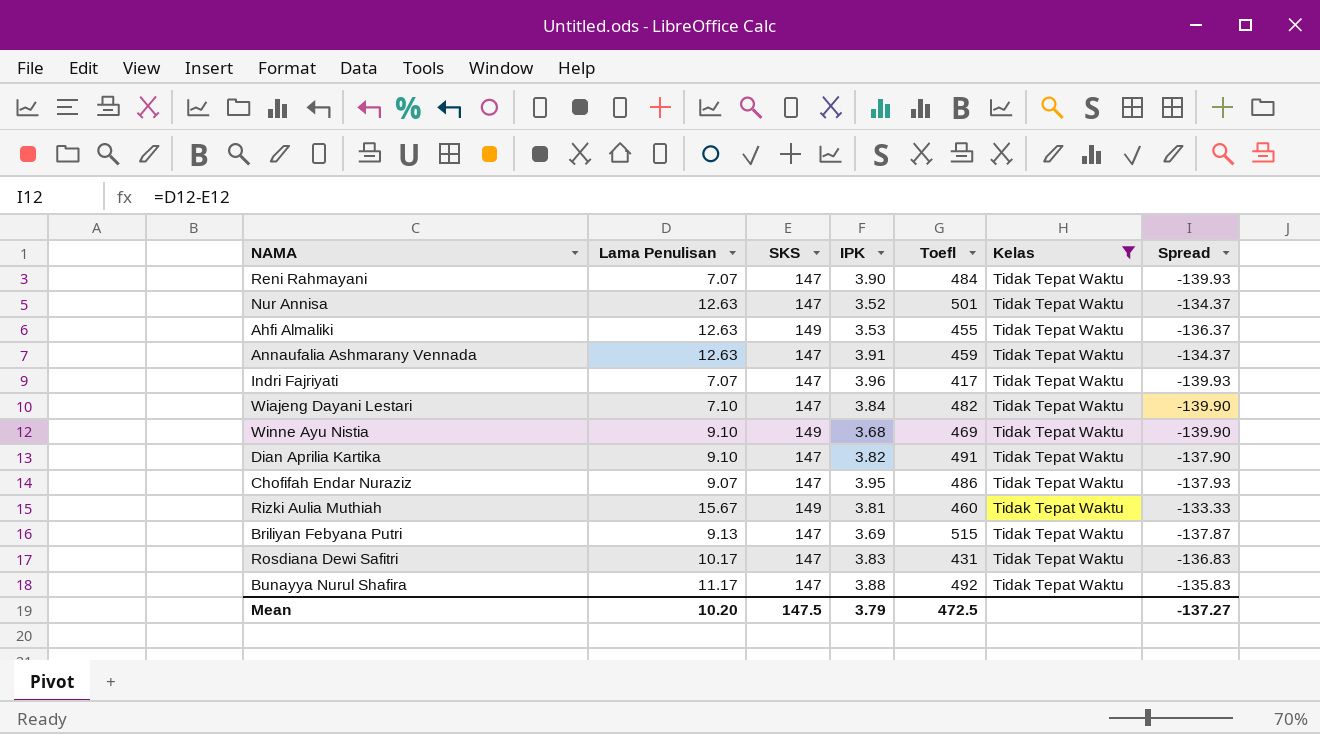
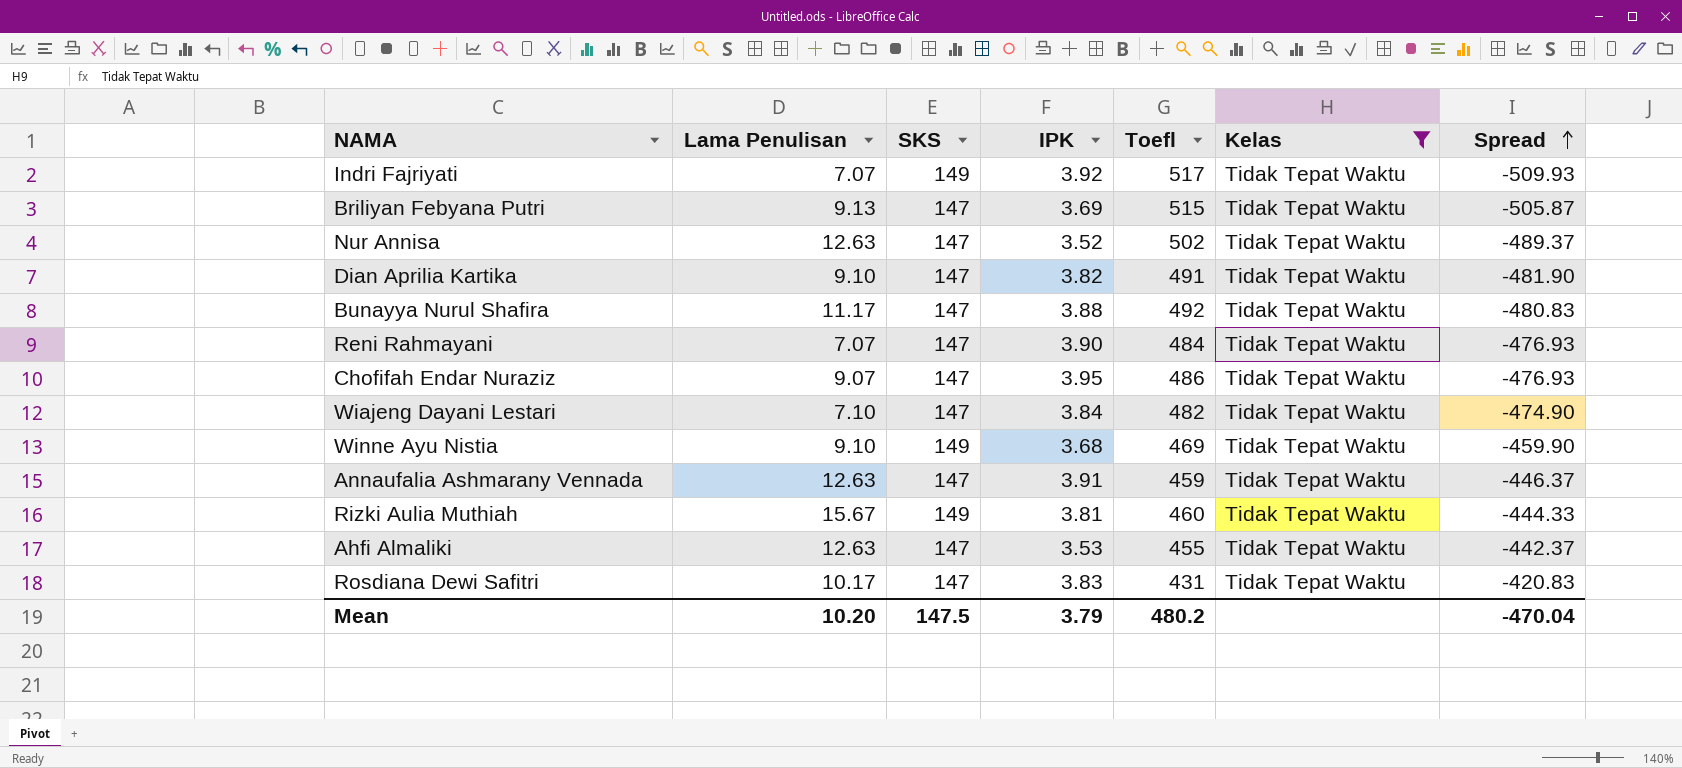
row order: none -> Spread ascending
column Spread | formula: [Lama Penulisan] - [SKS] -> [Lama Penulisan] - [Toefl]
Indri Fajriyati | SKS: 147 -> 149
Indri Fajriyati | IPK: 3.96 -> 3.92
Indri Fajriyati | Toefl: 417 -> 517
Nur Annisa | Toefl: 501 -> 502
Ahfi Almaliki | SKS: 149 -> 147
Mean | Toefl: 472.5 -> 480.2
Mean | Spread: -137.27 -> -470.04

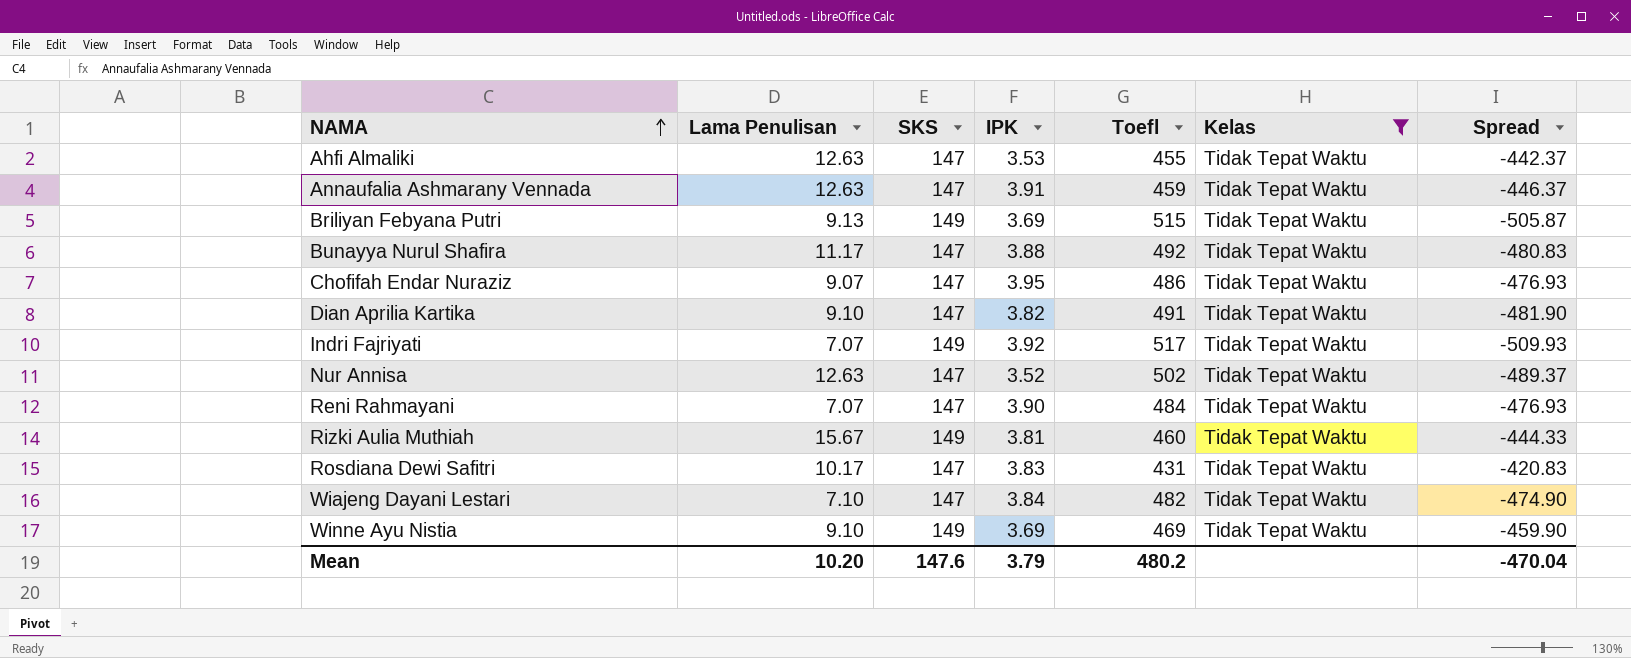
row order: Spread ascending -> NAMA ascending
Briliyan Febyana Putri | SKS: 147 -> 149
Winne Ayu Nistia | IPK: 3.68 -> 3.69
Mean | SKS: 147.5 -> 147.6

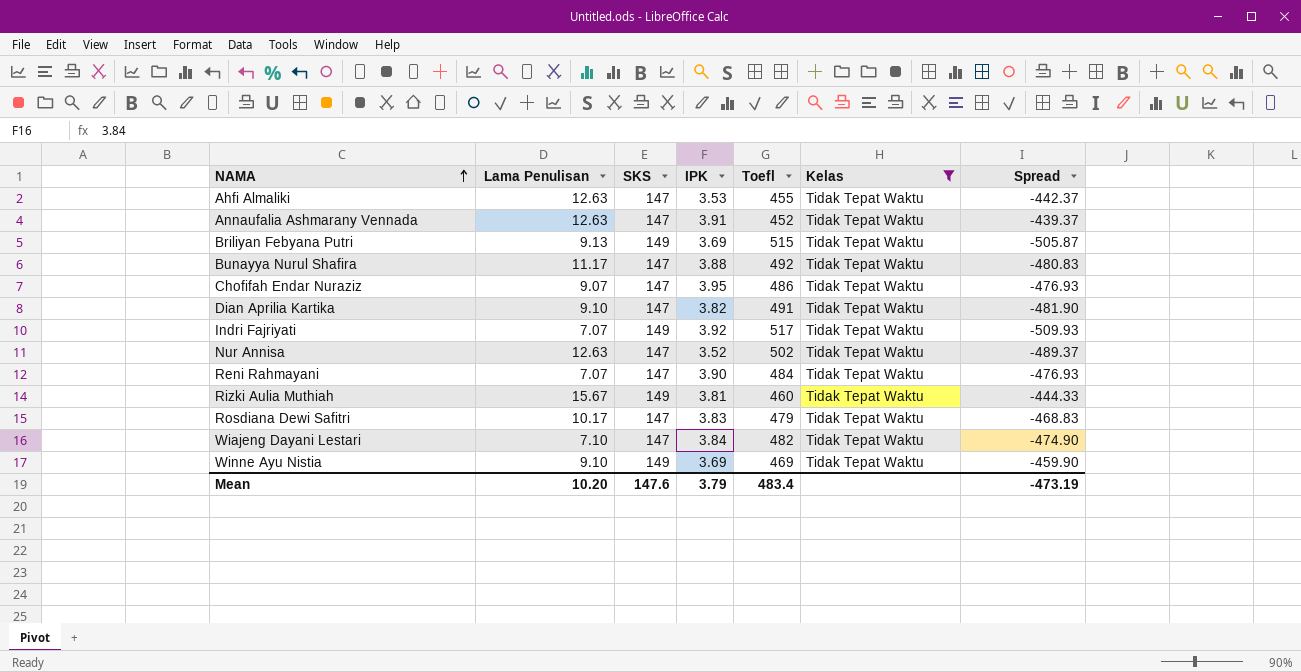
Annaufalia Ashmarany Vennada | Toefl: 459 -> 452
Annaufalia Ashmarany Vennada | Spread: -446.37 -> -439.37
Rosdiana Dewi Safitri | Toefl: 431 -> 479
Rosdiana Dewi Safitri | Spread: -420.83 -> -468.83
Mean | Toefl: 480.2 -> 483.4
Mean | Spread: -470.04 -> -473.19

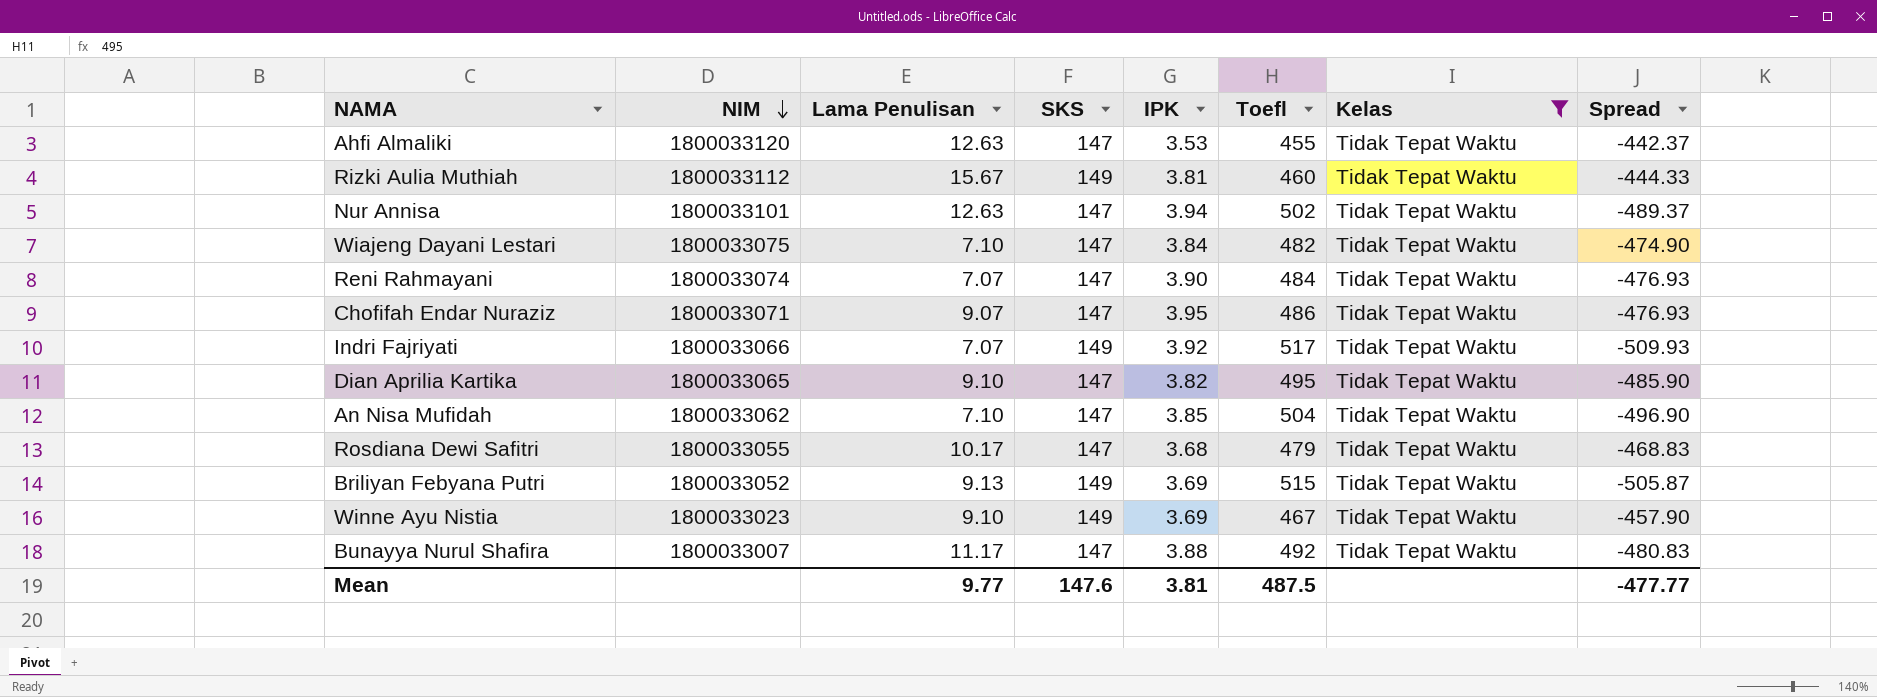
row order: NAMA ascending -> NIM descending
column NIM | position: none -> 2
row Annaufalia Ashmarany Vennada: 12.63 | 147 | 3.91 | 452 | Tidak Tepat Waktu | -439.37 -> none
Nur Annisa | IPK: 3.52 -> 3.94
Dian Aprilia Kartika | Toefl: 491 -> 495
Dian Aprilia Kartika | Spread: -481.90 -> -485.90
row An Nisa Mufidah: none -> 1800033062 | 7.10 | 147 | 3.85 | 504 | Tidak Tepat Waktu | -496.90
Rosdiana Dewi Safitri | IPK: 3.83 -> 3.68
Winne Ayu Nistia | Toefl: 469 -> 467
Winne Ayu Nistia | Spread: -459.90 -> -457.90
Mean | Lama Penulisan: 10.20 -> 9.77
Mean | IPK: 3.79 -> 3.81
Mean | Toefl: 483.4 -> 487.5
Mean | Spread: -473.19 -> -477.77

